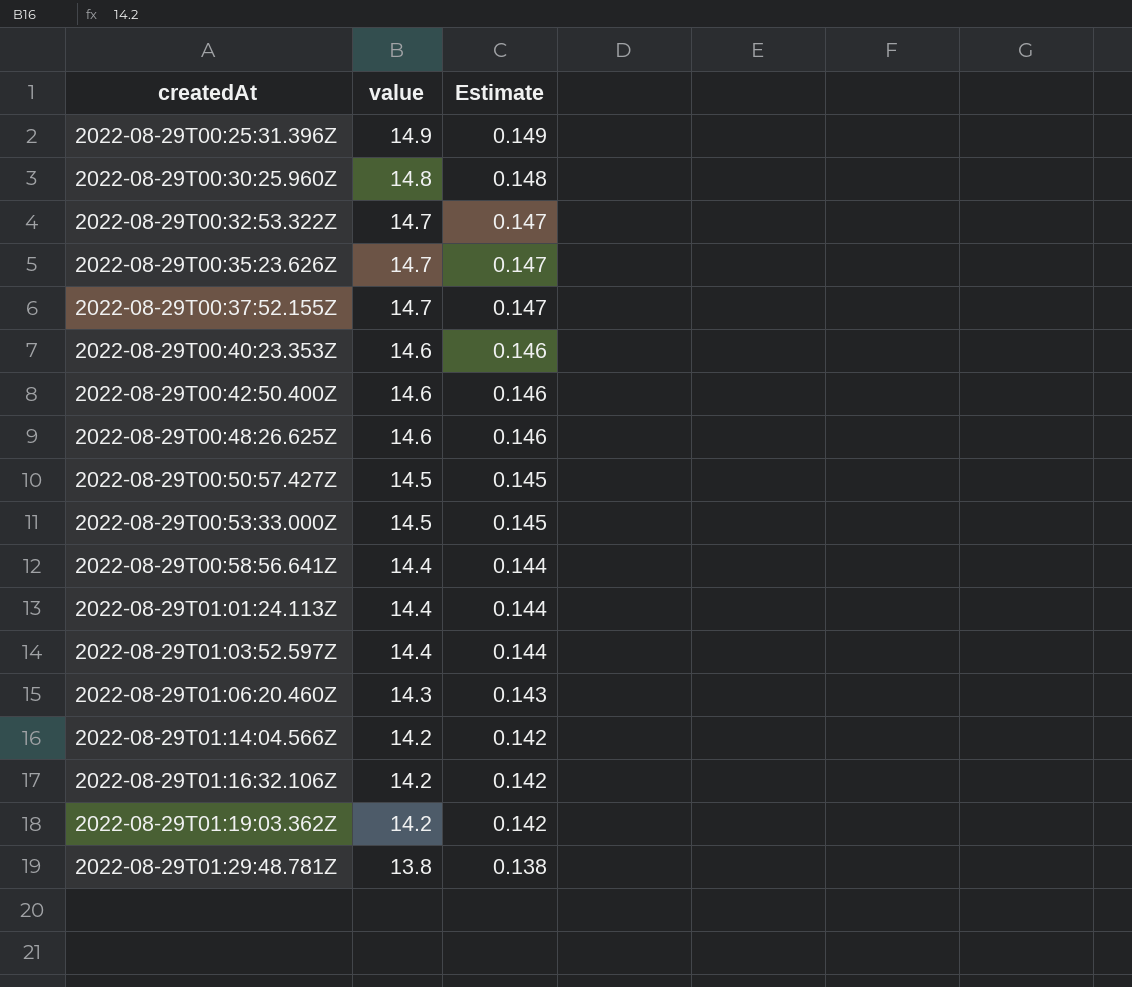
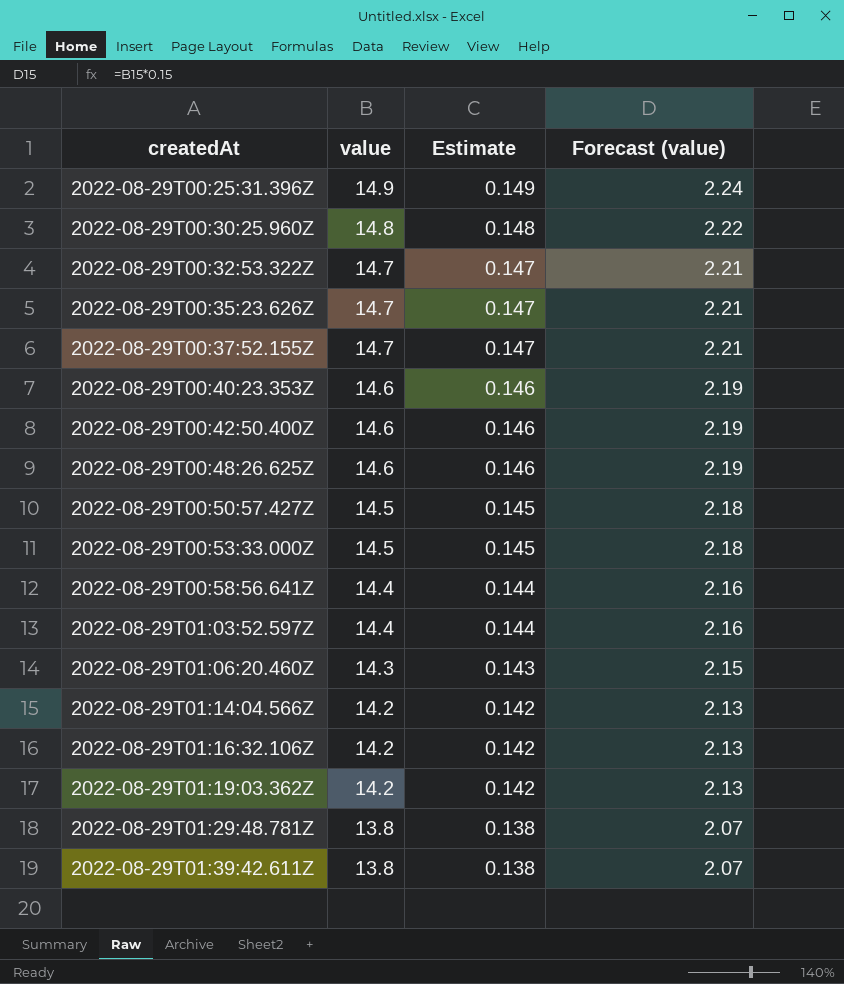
column Forecast (value) | formula: none -> [value] * 0.15
row 2022-08-29T01:01:24.113Z: 14.4 | 0.144 -> none
row 2022-08-29T01:39:42.611Z: none -> 13.8 | 0.138 | 2.07

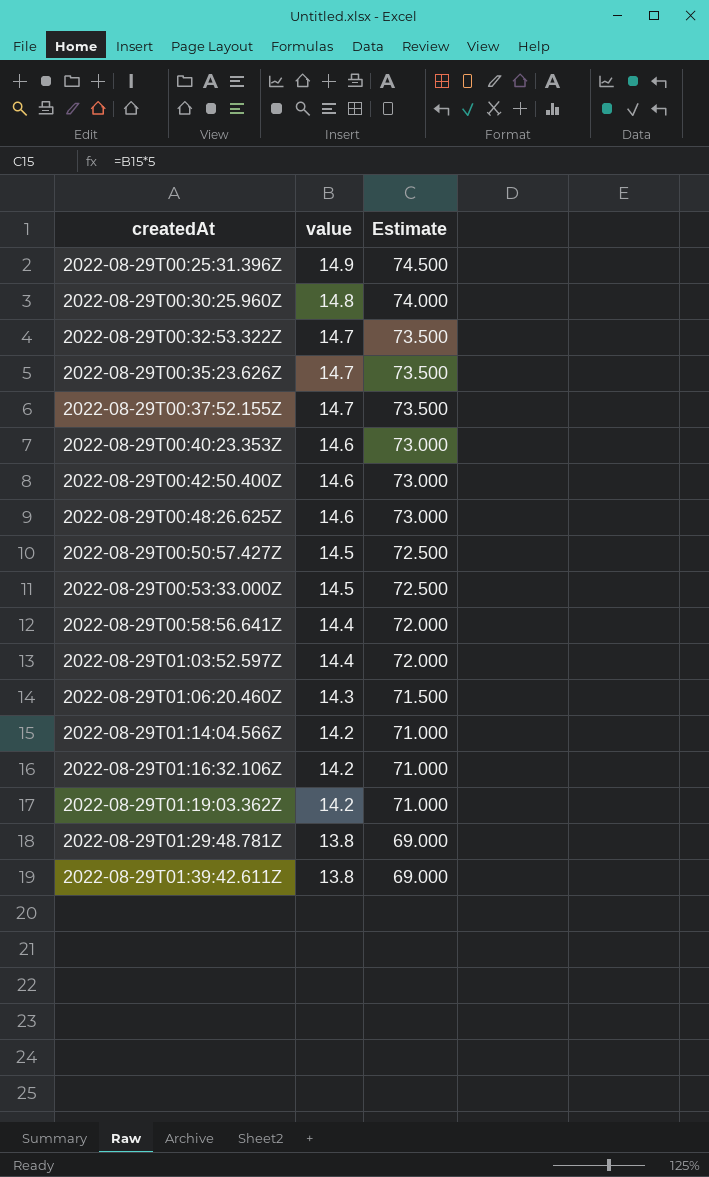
column Forecast (value) | formula: [value] * 0.15 -> none
column Estimate | formula: [value] * 0.01 -> [value] * 5

